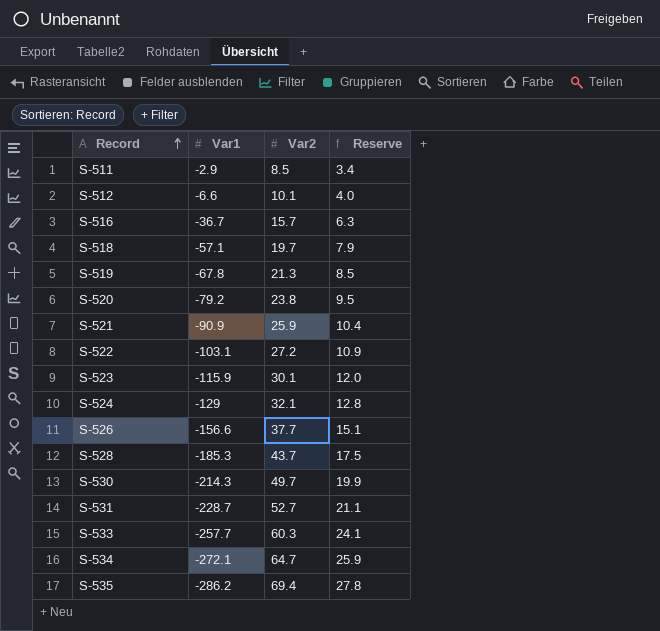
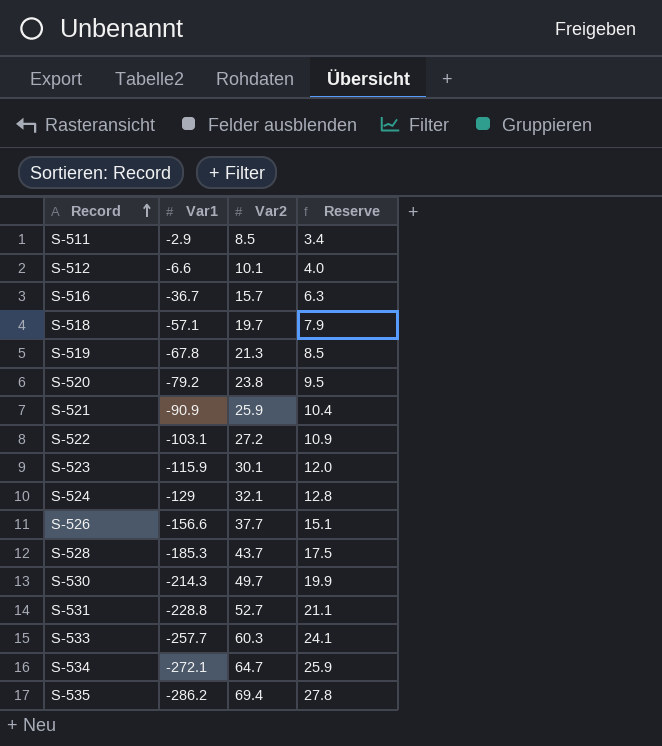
S-531 | Var1: -228.7 -> -228.8

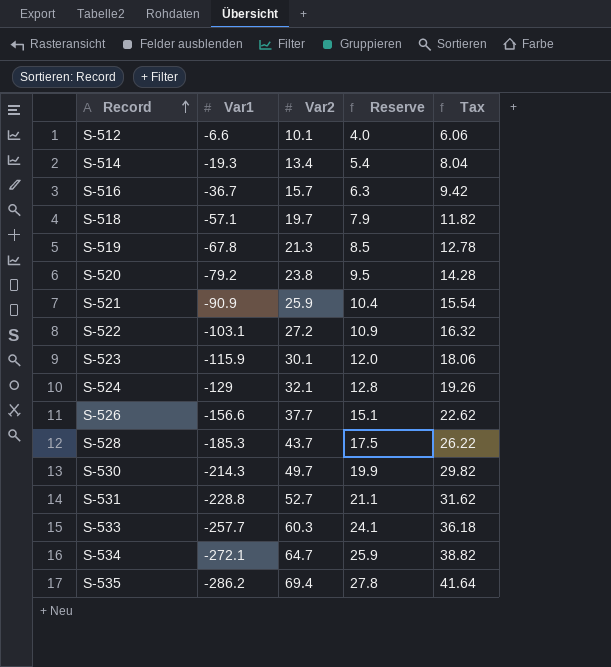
column Tax | formula: none -> [Var2] * 0.6
row S-511: -2.9 | 8.5 | 3.4 -> none
row S-514: none -> -19.3 | 13.4 | 5.4 | 8.04

